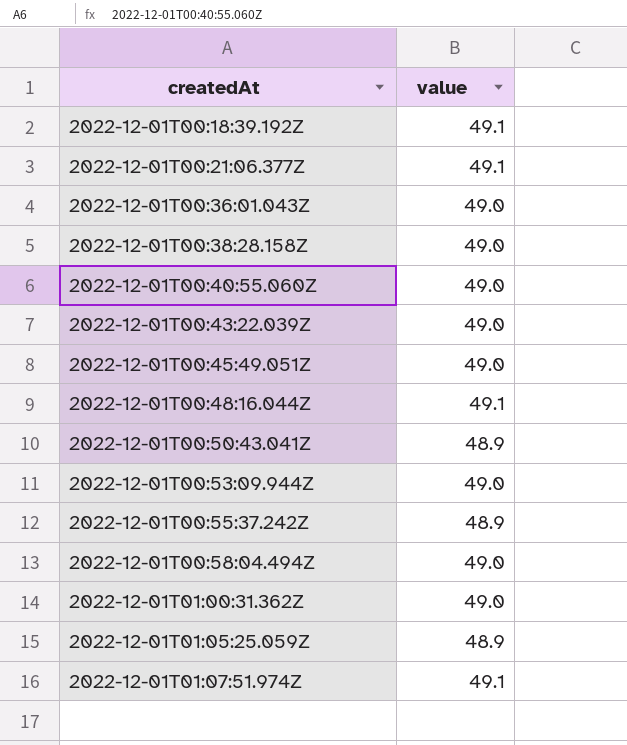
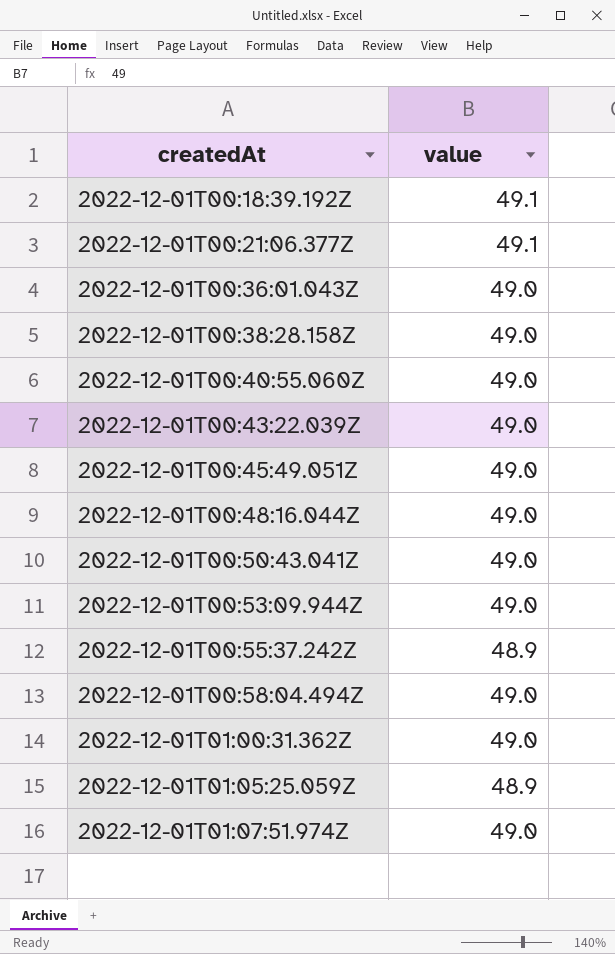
2022-12-01T00:48:16.044Z | value: 49.1 -> 49.0
2022-12-01T00:50:43.041Z | value: 48.9 -> 49.0
2022-12-01T01:07:51.974Z | value: 49.1 -> 49.0

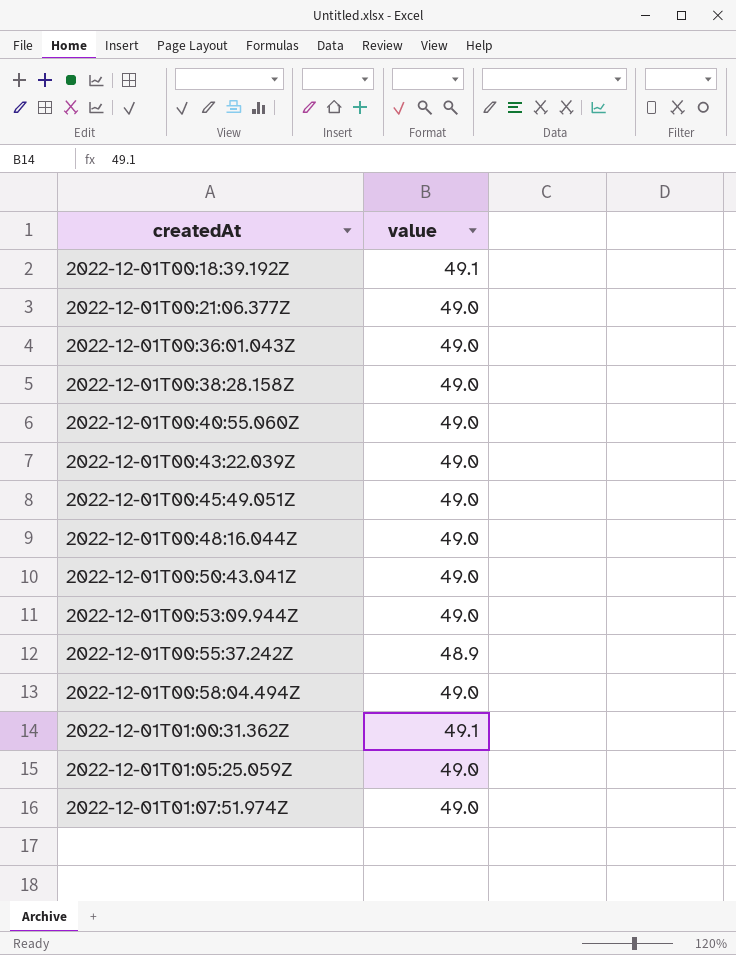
2022-12-01T00:21:06.377Z | value: 49.1 -> 49.0
2022-12-01T01:00:31.362Z | value: 49.0 -> 49.1
2022-12-01T01:05:25.059Z | value: 48.9 -> 49.0

